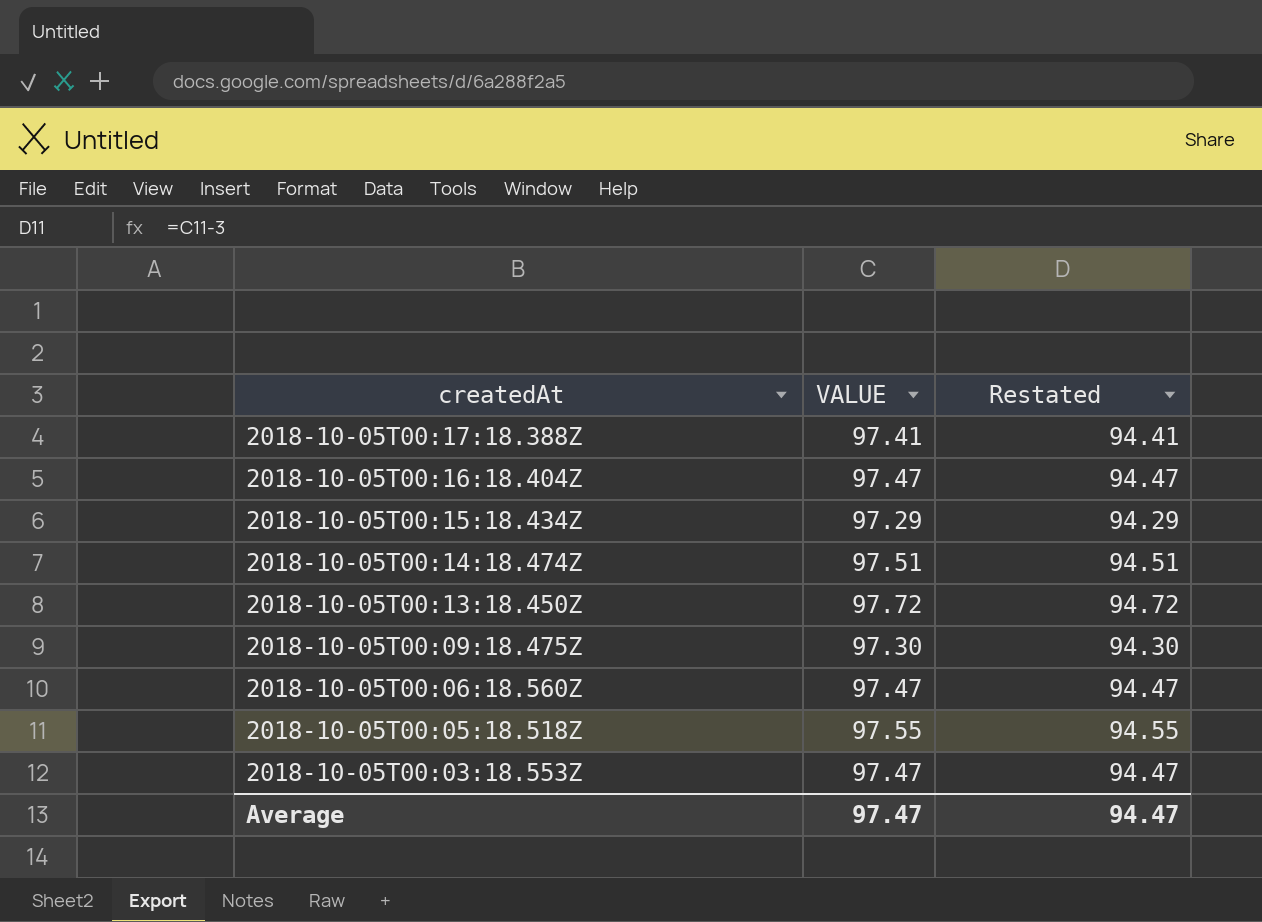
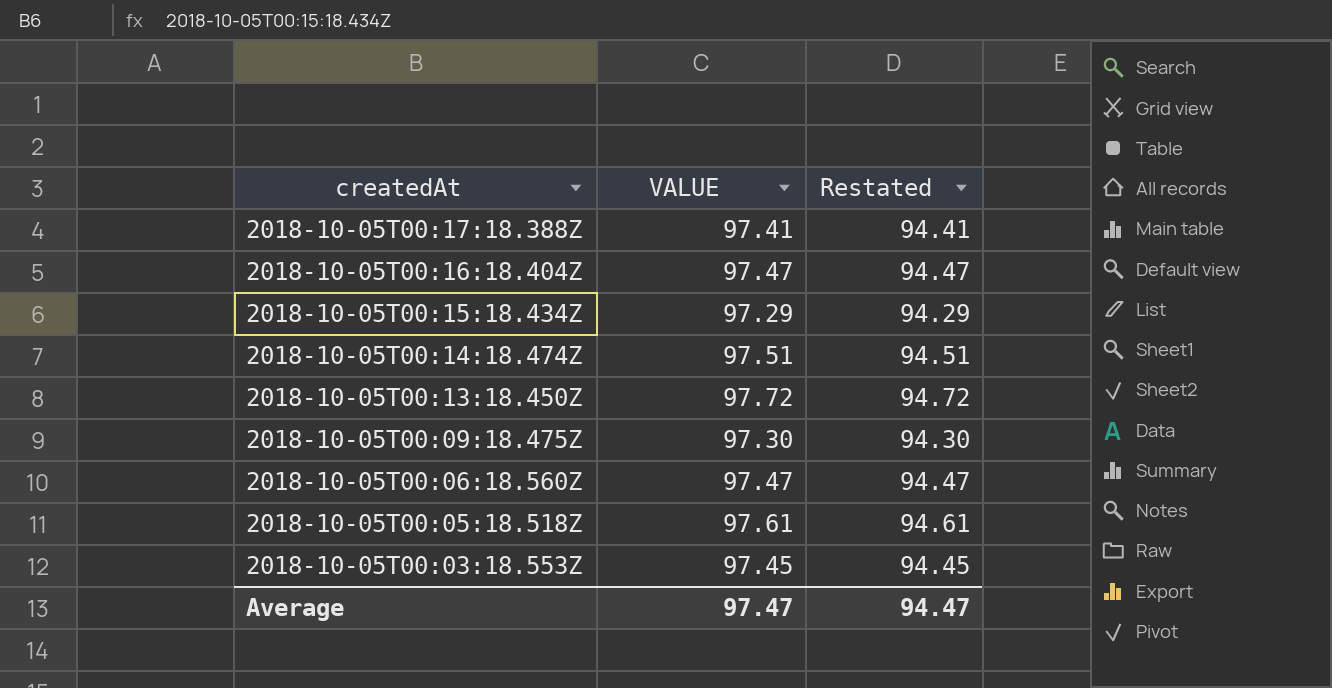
2018-10-05T00:05:18.518Z | VALUE: 97.55 -> 97.61
2018-10-05T00:05:18.518Z | Restated: 94.55 -> 94.61
2018-10-05T00:03:18.553Z | VALUE: 97.47 -> 97.45
2018-10-05T00:03:18.553Z | Restated: 94.47 -> 94.45

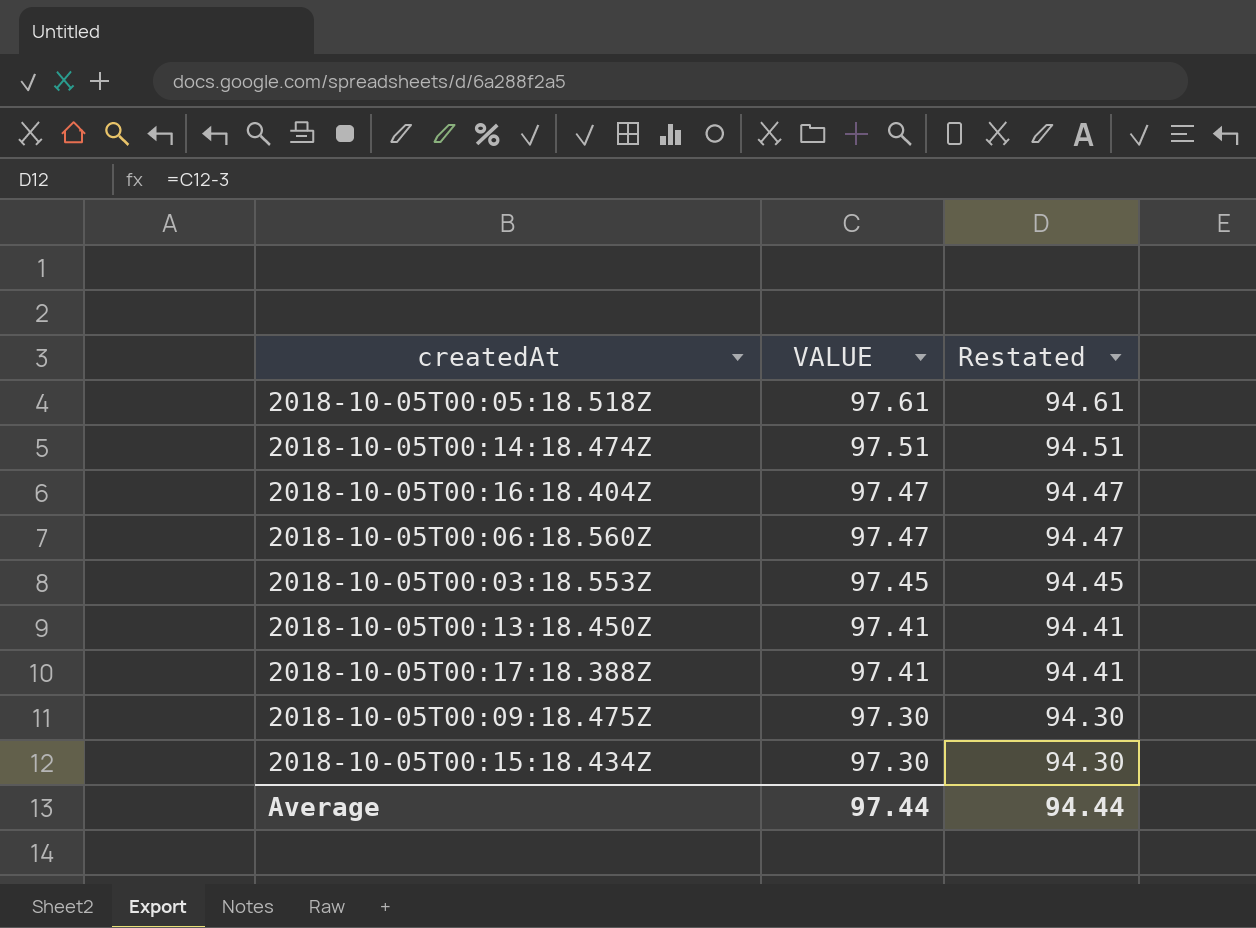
row order: createdAt descending -> VALUE descending
2018-10-05T00:13:18.450Z | VALUE: 97.72 -> 97.41
2018-10-05T00:13:18.450Z | Restated: 94.72 -> 94.41
2018-10-05T00:15:18.434Z | VALUE: 97.29 -> 97.30
2018-10-05T00:15:18.434Z | Restated: 94.29 -> 94.30
Average | VALUE: 97.47 -> 97.44
Average | Restated: 94.47 -> 94.44

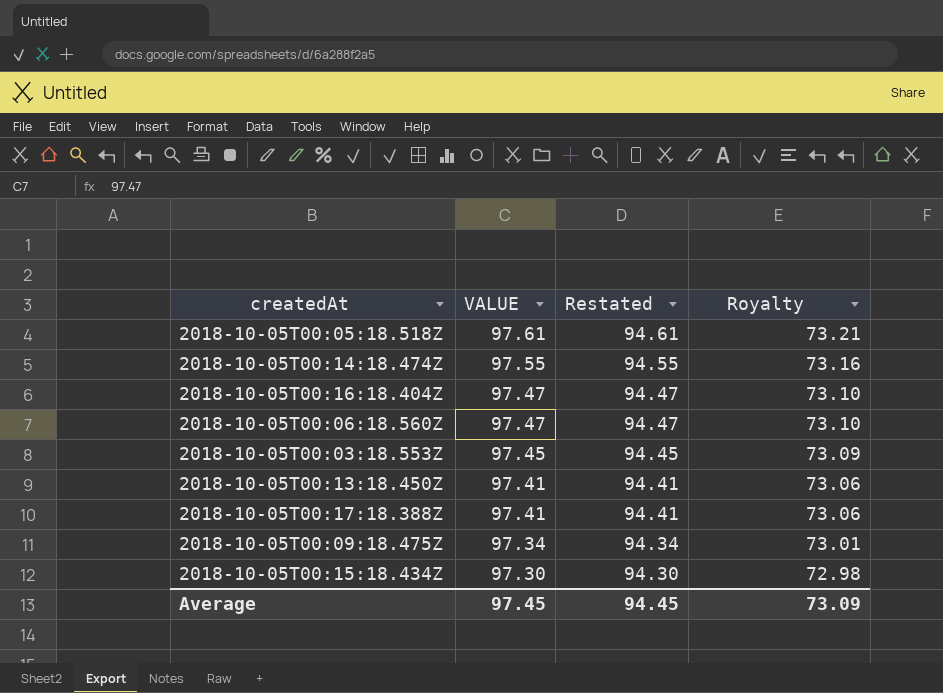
column Royalty | formula: none -> [VALUE] * 0.75
2018-10-05T00:14:18.474Z | VALUE: 97.51 -> 97.55
2018-10-05T00:14:18.474Z | Restated: 94.51 -> 94.55
2018-10-05T00:09:18.475Z | VALUE: 97.30 -> 97.34
2018-10-05T00:09:18.475Z | Restated: 94.30 -> 94.34
Average | VALUE: 97.44 -> 97.45
Average | Restated: 94.44 -> 94.45

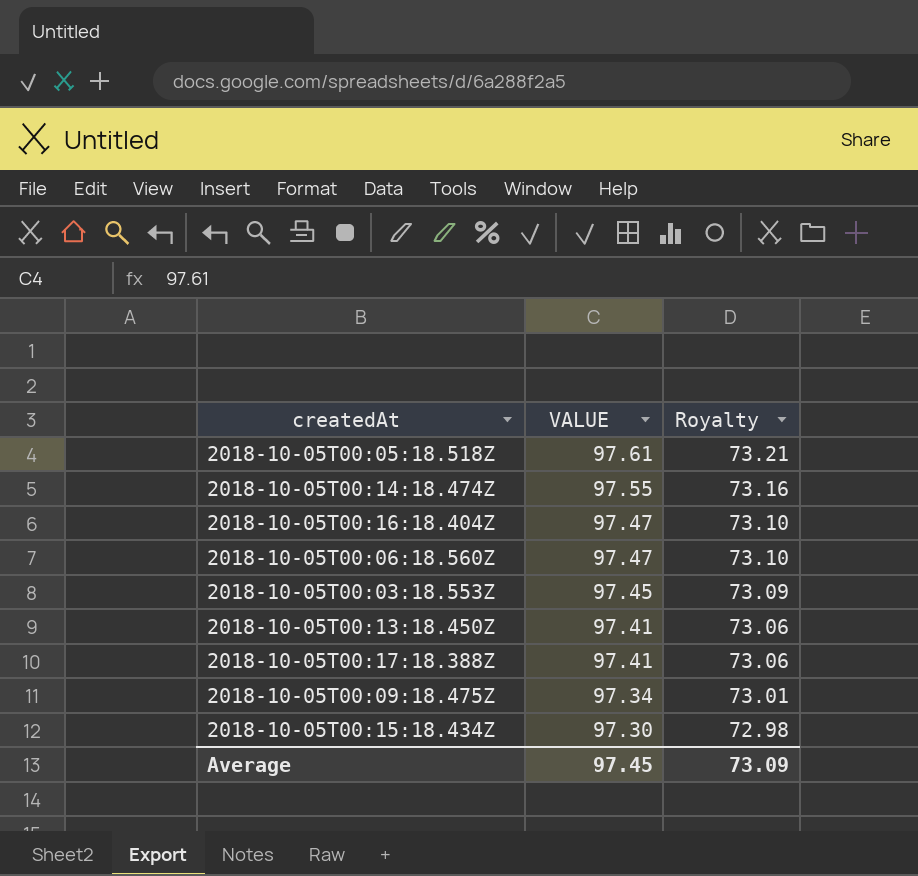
column Restated | formula: [VALUE] - 3 -> none

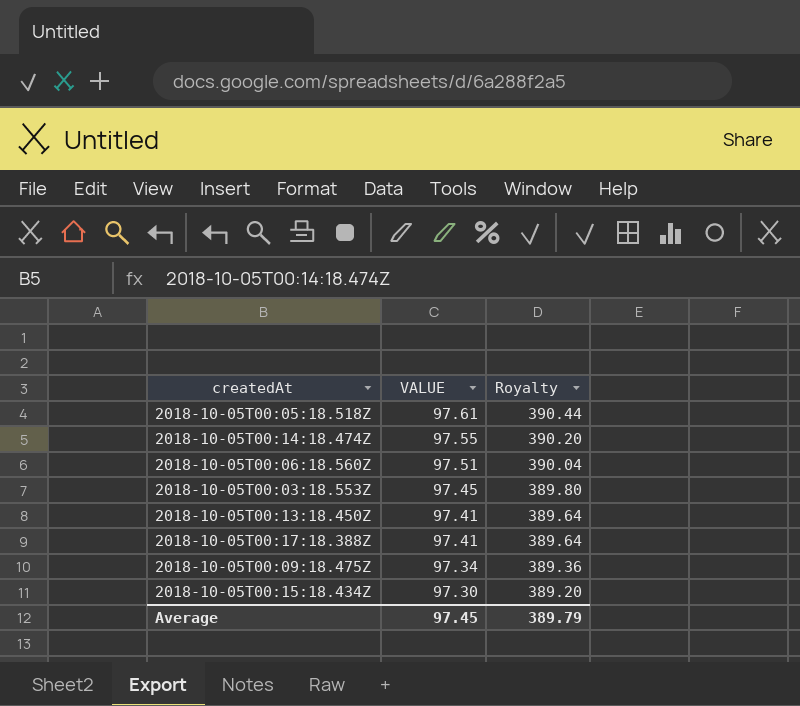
column Royalty | formula: [VALUE] * 0.75 -> [VALUE] * 4
row 2018-10-05T00:16:18.404Z: 97.47 | 73.10 -> none
2018-10-05T00:06:18.560Z | VALUE: 97.47 -> 97.51
Average | Royalty: 73.09 -> 389.79

